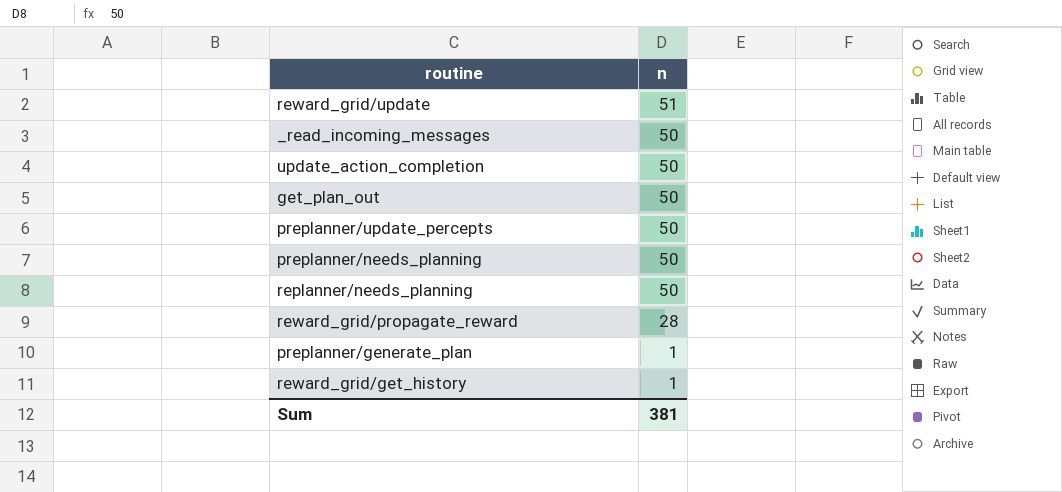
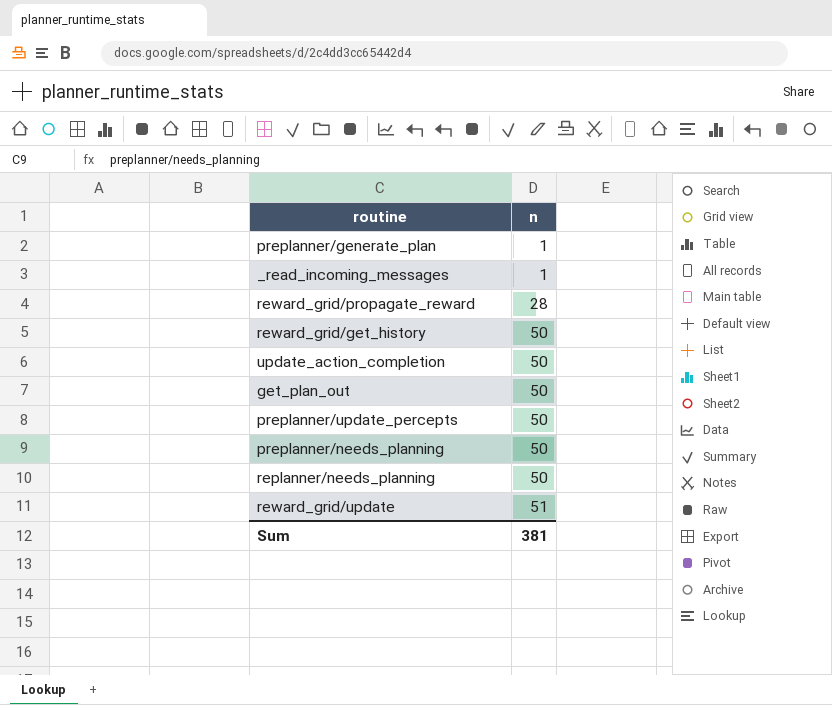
row order: n descending -> n ascending
_read_incoming_messages | n: 50 -> 1
reward_grid/get_history | n: 1 -> 50

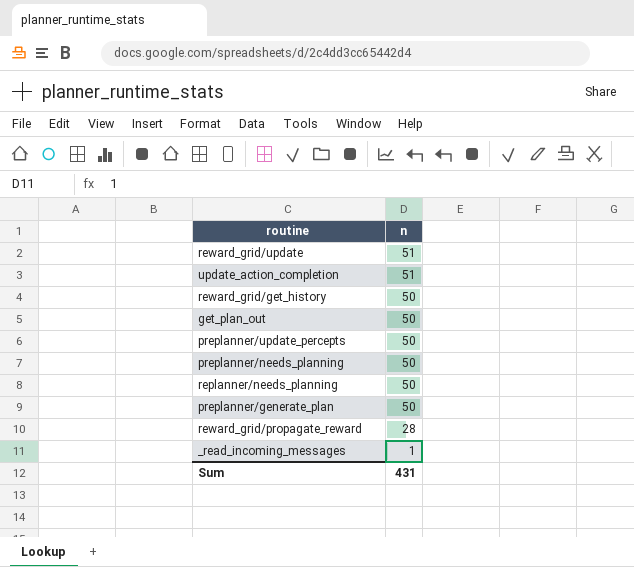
row order: n ascending -> n descending
update_action_completion | n: 50 -> 51
preplanner/generate_plan | n: 1 -> 50
Sum | n: 381 -> 431

